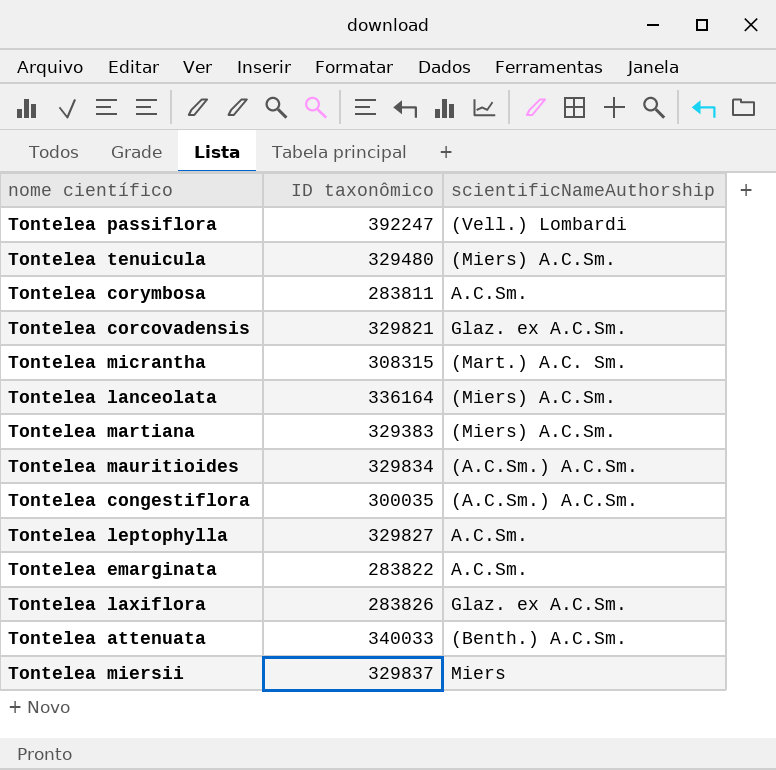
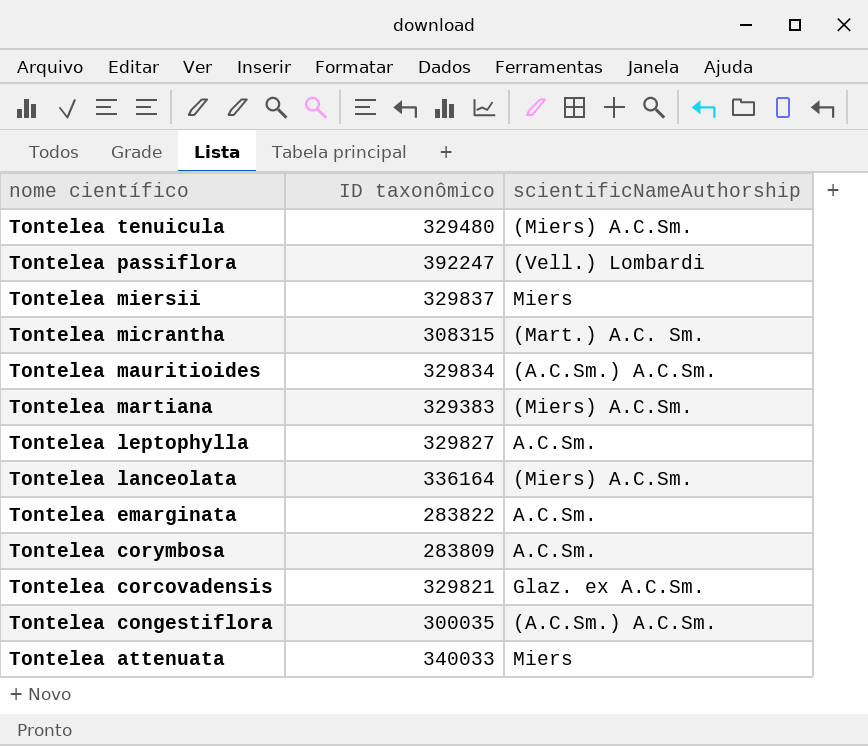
row order: none -> nome científico descending
row Tontelea laxiflora: 283826 | Glaz. ex A.C.Sm. -> none
Tontelea corymbosa | ID taxonômico: 283811 -> 283809
Tontelea attenuata | scientificNameAuthorship: (Benth.) A.C.Sm. -> Miers

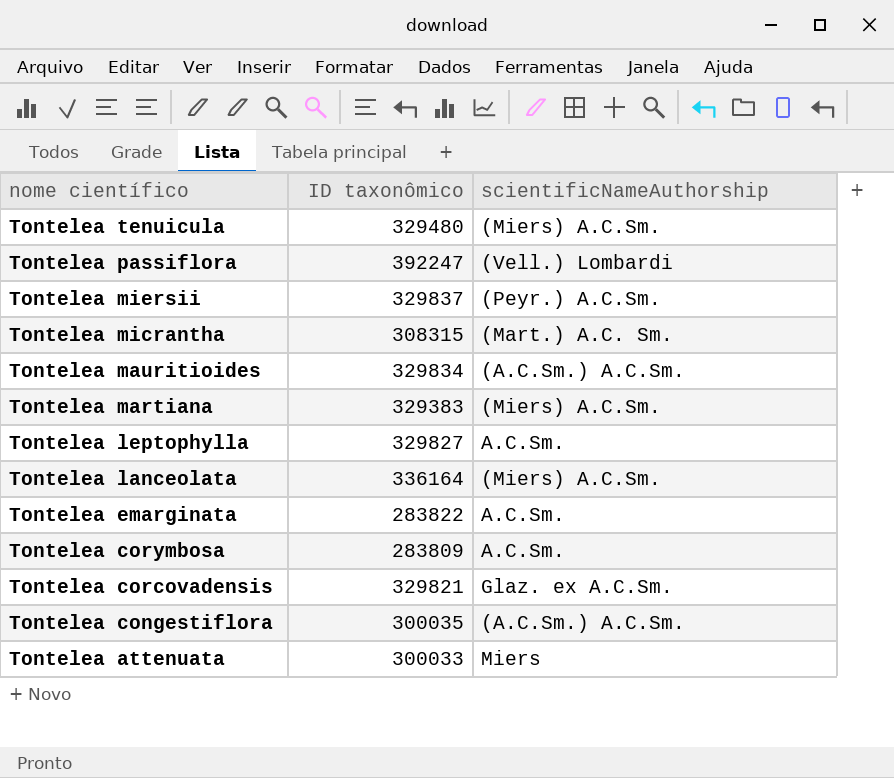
Tontelea miersii | scientificNameAuthorship: Miers -> (Peyr.) A.C.Sm.
Tontelea attenuata | ID taxonômico: 340033 -> 300033

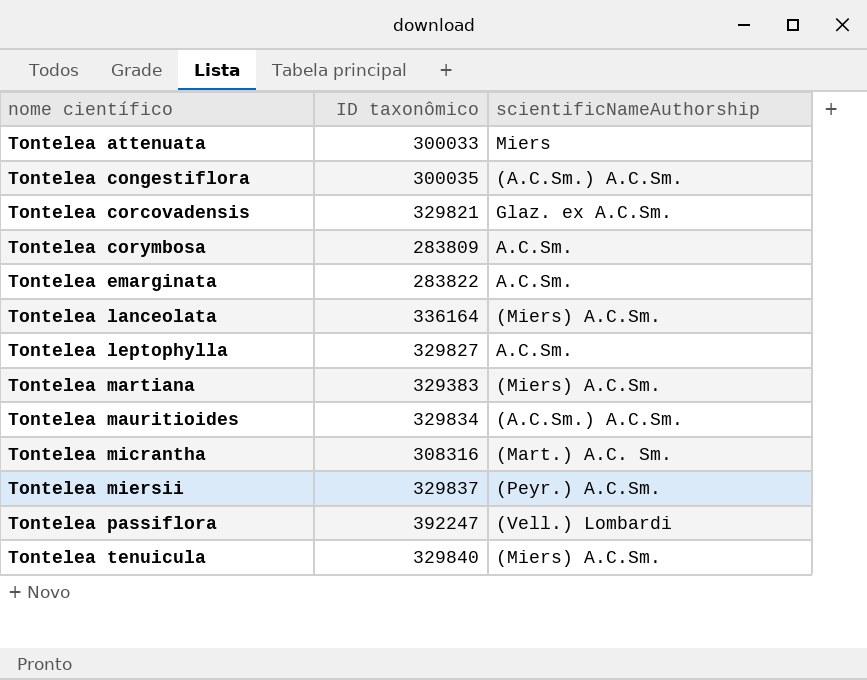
row order: nome científico descending -> nome científico ascending
Tontelea micrantha | ID taxonômico: 308315 -> 308316
Tontelea tenuicula | ID taxonômico: 329480 -> 329840

